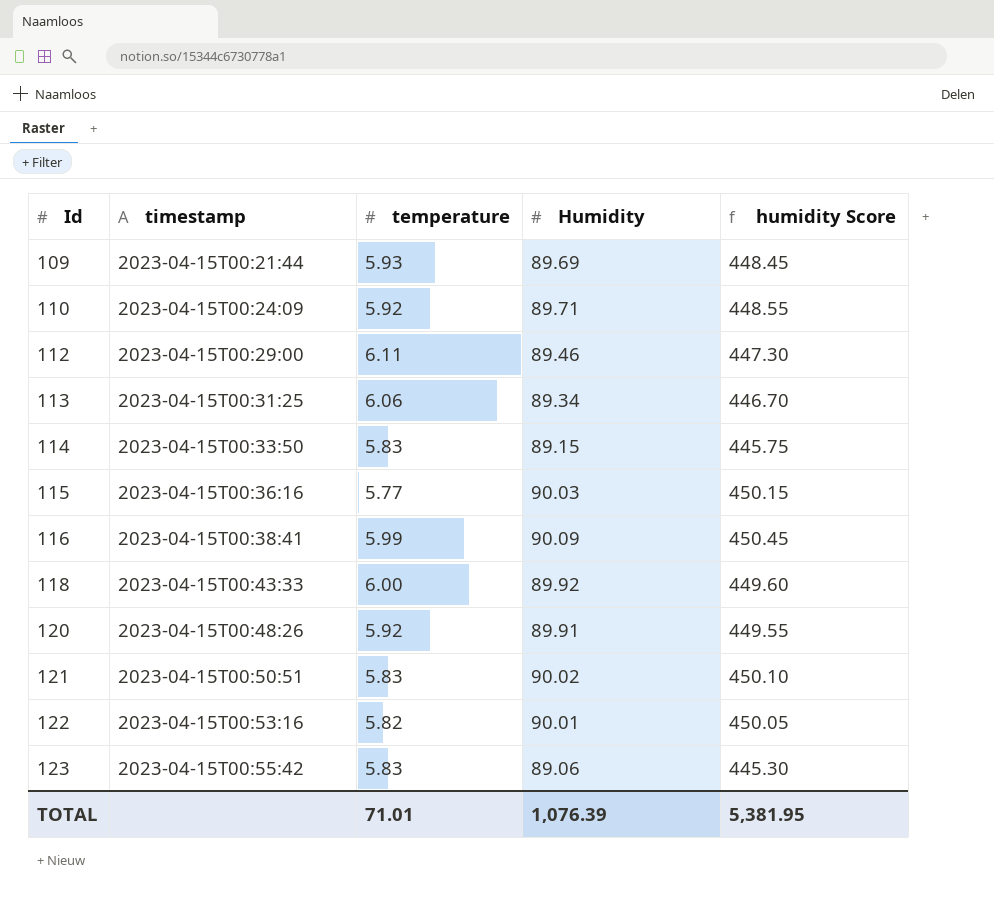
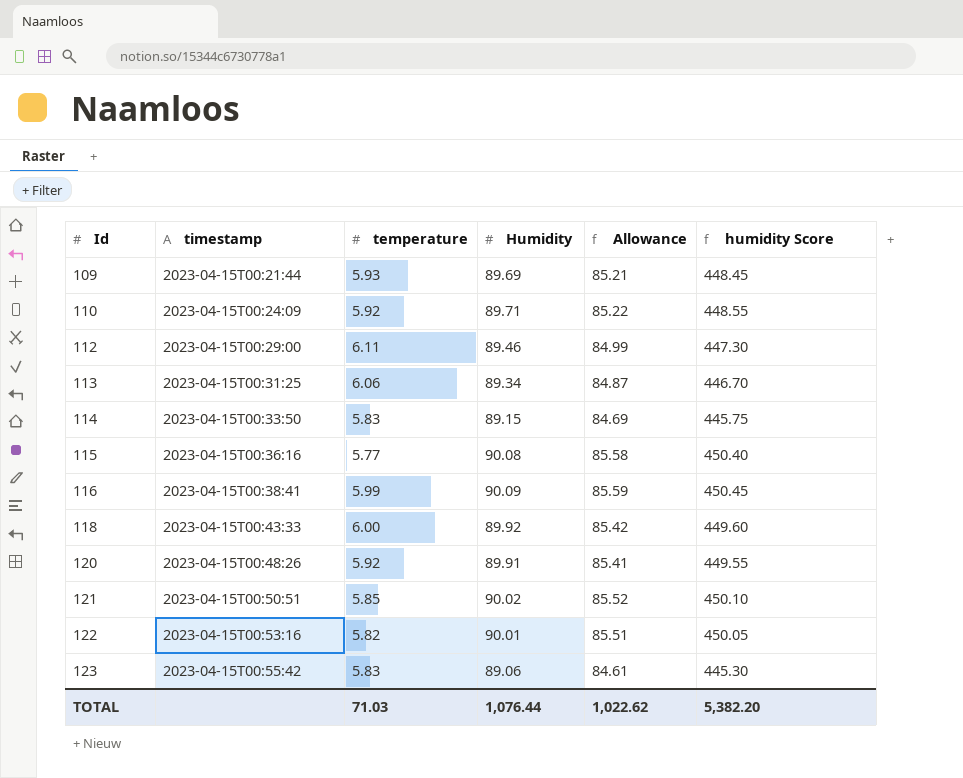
column Allowance | formula: none -> [Humidity] * 0.95
115 | Humidity: 90.03 -> 90.08
115 | humidity Score: 450.15 -> 450.40
121 | temperature: 5.83 -> 5.85
TOTAL | temperature: 71.01 -> 71.03
TOTAL | Humidity: 1,076.39 -> 1,076.44
TOTAL | humidity Score: 5,381.95 -> 5,382.20

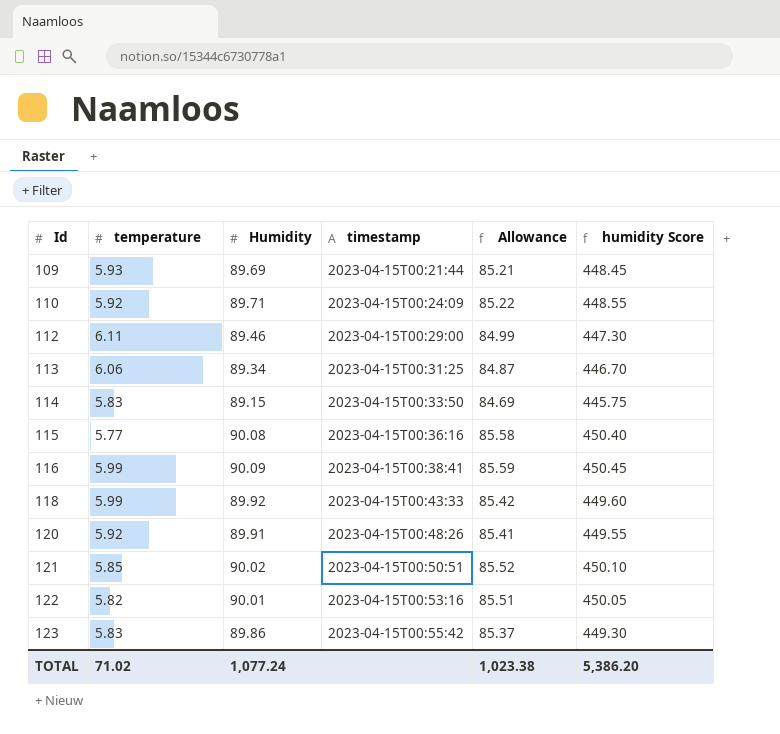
column timestamp | position: 2 -> 4
118 | temperature: 6.00 -> 5.99
123 | Humidity: 89.06 -> 89.86
123 | Allowance: 84.61 -> 85.37
123 | humidity Score: 445.30 -> 449.30
TOTAL | temperature: 71.03 -> 71.02
TOTAL | Humidity: 1,076.44 -> 1,077.24
TOTAL | Allowance: 1,022.62 -> 1,023.38
TOTAL | humidity Score: 5,382.20 -> 5,386.20

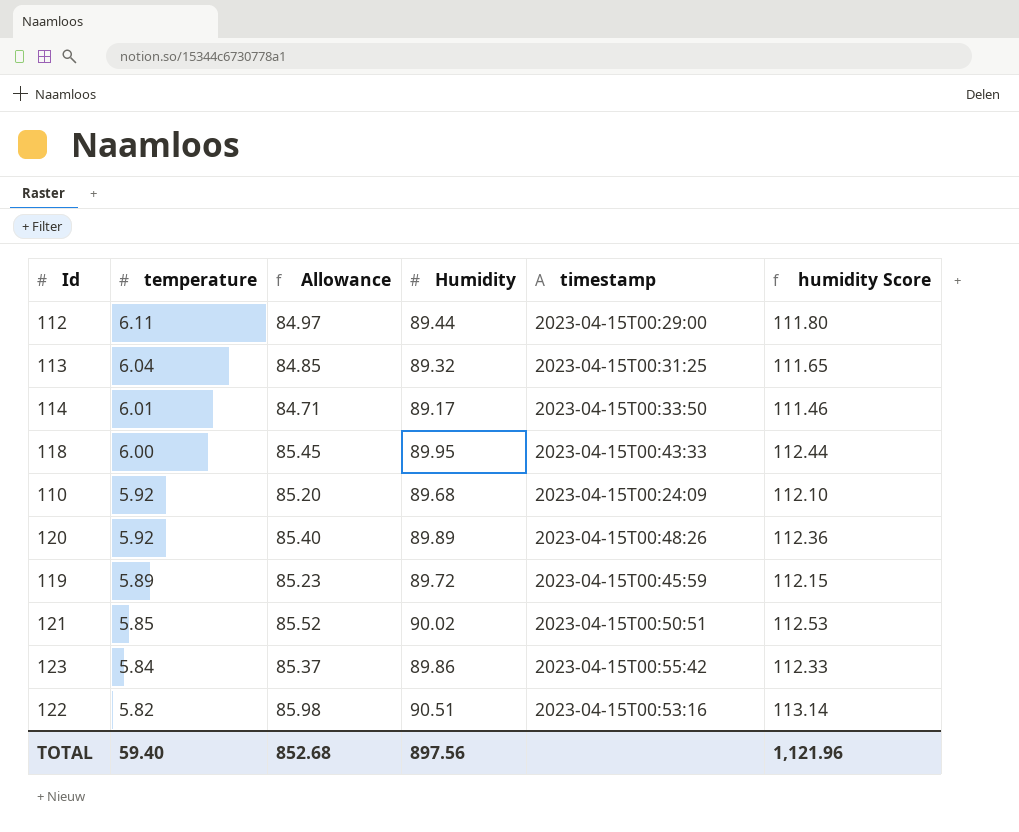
row order: Id ascending -> temperature descending
column Allowance | position: 5 -> 3
column humidity Score | formula: [Humidity] * 5 -> [Humidity] * 1.25
row 109: 5.93 | 89.69 | 2023-04-15T00:21:44 | 85.21 | 448.45 -> none
row 115: 5.77 | 90.08 | 2023-04-15T00:36:16 | 85.58 | 450.40 -> none
row 116: 5.99 | 90.09 | 2023-04-15T00:38:41 | 85.59 | 450.45 -> none
112 | Allowance: 84.99 -> 84.97
112 | Humidity: 89.46 -> 89.44
113 | temperature: 6.06 -> 6.04
113 | Allowance: 84.87 -> 84.85
113 | Humidity: 89.34 -> 89.32
114 | temperature: 5.83 -> 6.01
114 | Allowance: 84.69 -> 84.71
114 | Humidity: 89.15 -> 89.17
118 | temperature: 5.99 -> 6.00
118 | Allowance: 85.42 -> 85.45
118 | Humidity: 89.92 -> 89.95
110 | Allowance: 85.22 -> 85.20
110 | Humidity: 89.71 -> 89.68
120 | Allowance: 85.41 -> 85.40
120 | Humidity: 89.91 -> 89.89
row 119: none -> 5.89 | 85.23 | 89.72 | 2023-04-15T00:45:59 | 112.15
123 | temperature: 5.83 -> 5.84
122 | Allowance: 85.51 -> 85.98
122 | Humidity: 90.01 -> 90.51
TOTAL | temperature: 71.02 -> 59.40
TOTAL | Allowance: 1,023.38 -> 852.68
TOTAL | Humidity: 1,077.24 -> 897.56
TOTAL | humidity Score: 5,386.20 -> 1,121.96

